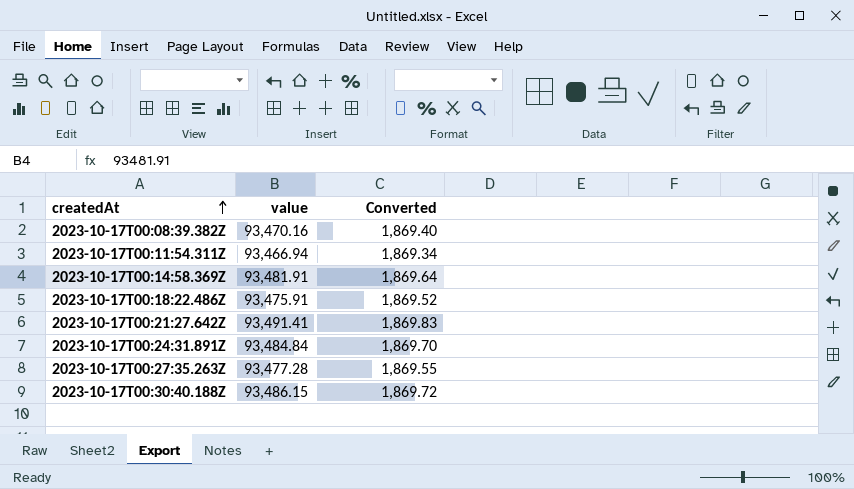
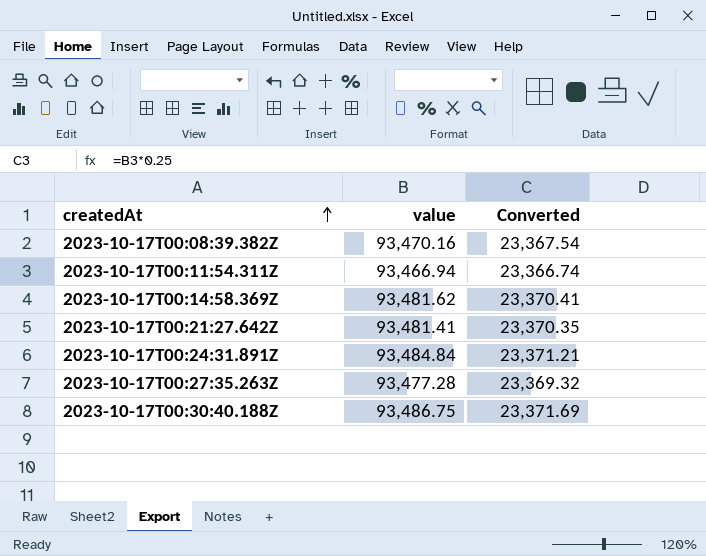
column Converted | formula: [value] * 0.02 -> [value] * 0.25
row 2023-10-17T00:18:22.486Z: 93,475.91 | 1,869.52 -> none
2023-10-17T00:14:58.369Z | value: 93,481.91 -> 93,481.62
2023-10-17T00:21:27.642Z | value: 93,491.41 -> 93,481.41
2023-10-17T00:30:40.188Z | value: 93,486.15 -> 93,486.75

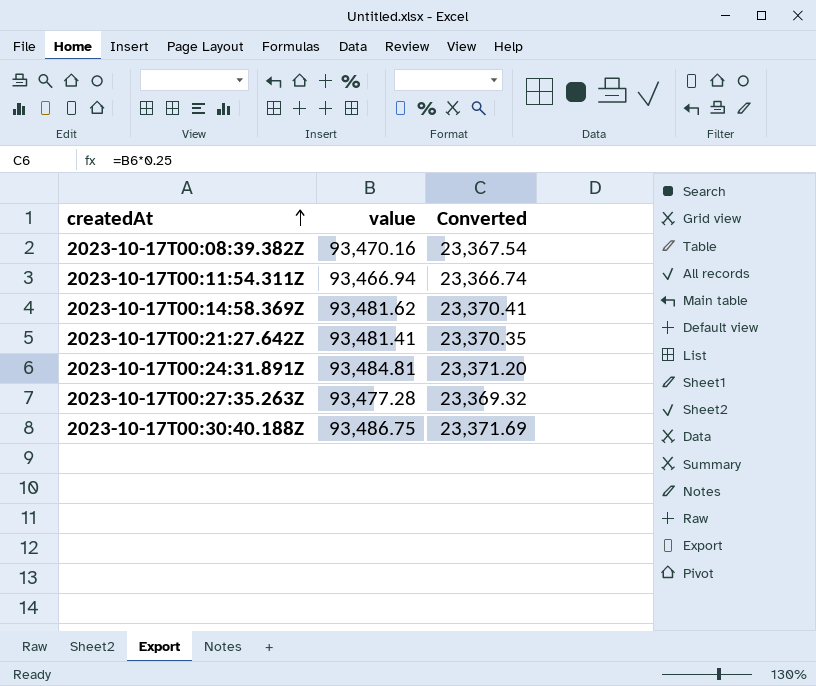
2023-10-17T00:24:31.891Z | value: 93,484.84 -> 93,484.81
2023-10-17T00:24:31.891Z | Converted: 23,371.21 -> 23,371.20

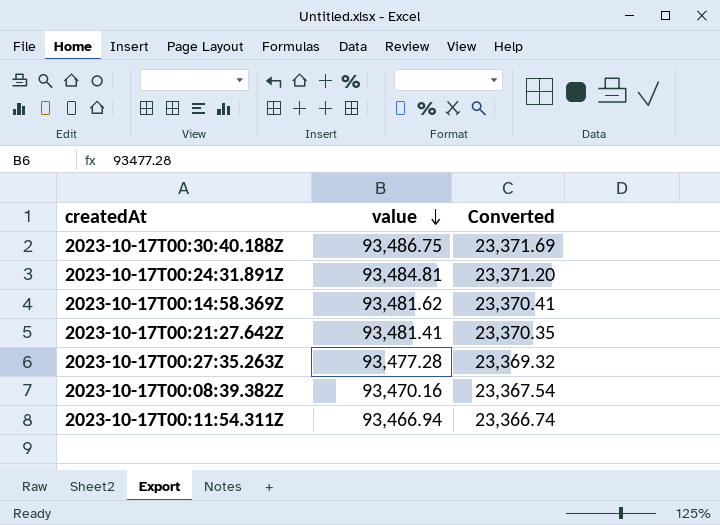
row order: createdAt ascending -> value descending

